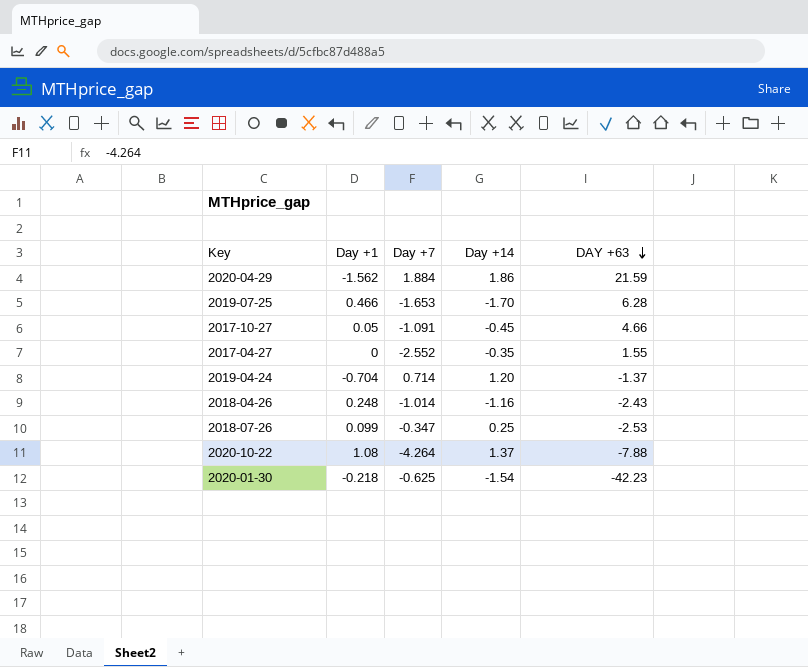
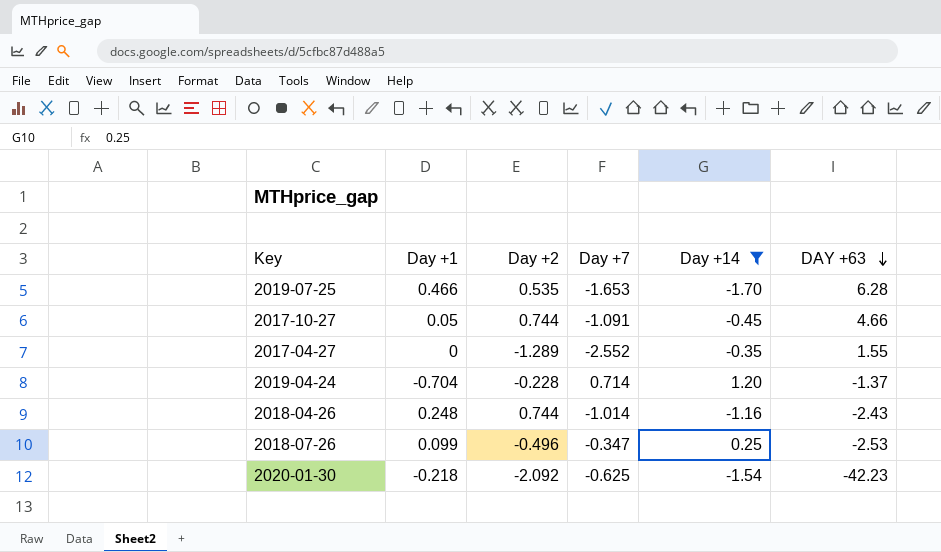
filter: none -> Day +14 <= 1.20
column Day +2 | position: none -> 3

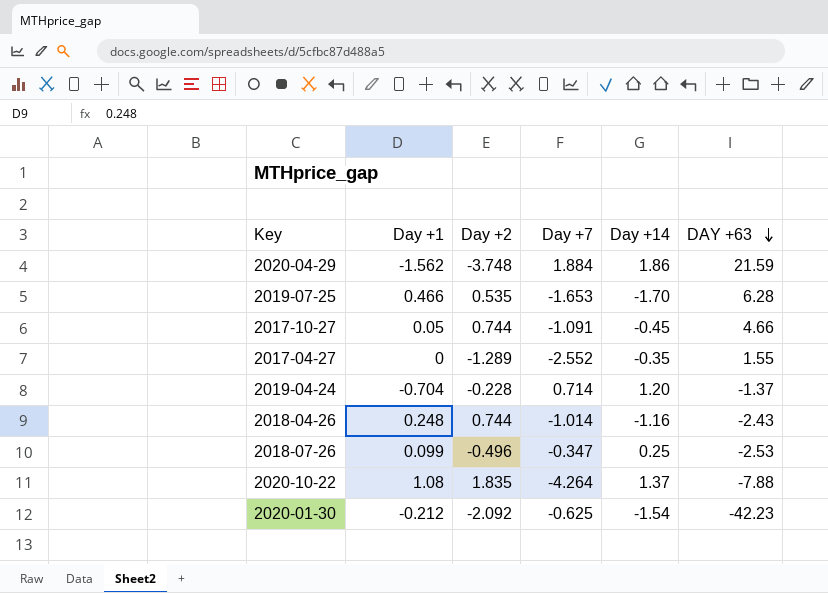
filter: Day +14 <= 1.20 -> none
2020-01-30 | Day +1: -0.218 -> -0.212

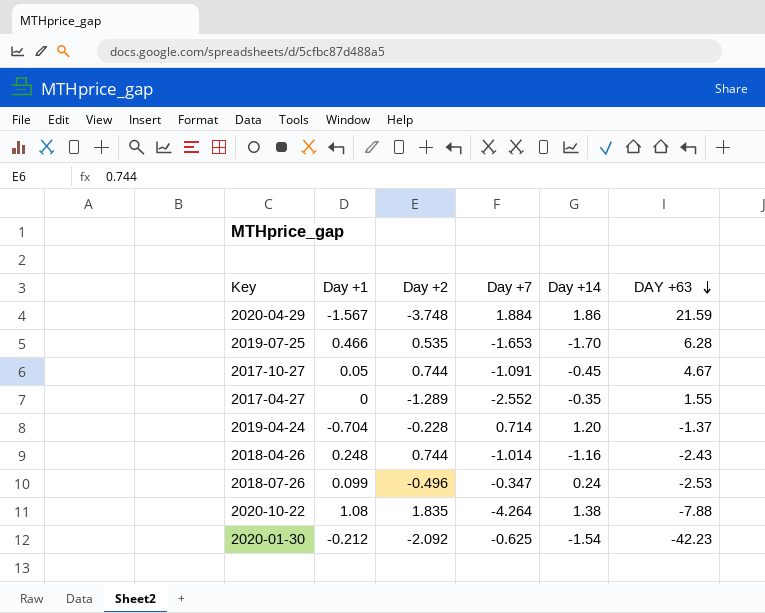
2020-04-29 | Day +1: -1.562 -> -1.567
2017-10-27 | DAY +63: 4.66 -> 4.67
2018-07-26 | Day +14: 0.25 -> 0.24
2020-10-22 | Day +14: 1.37 -> 1.38

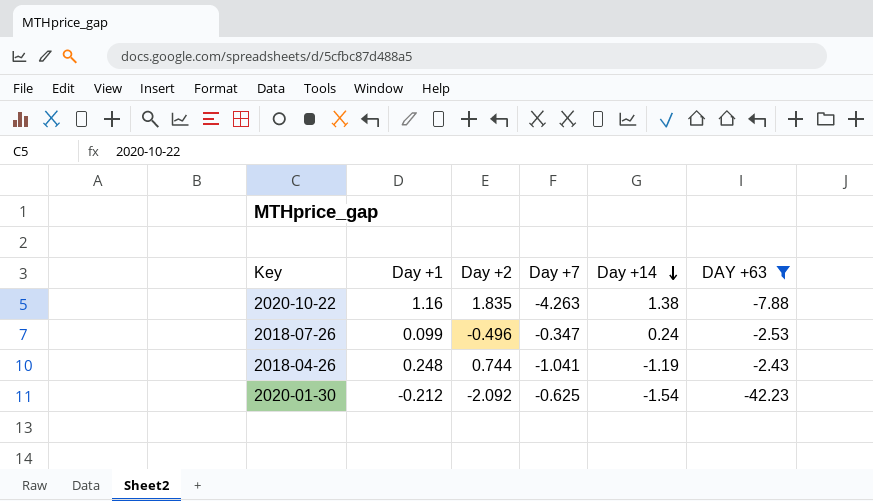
filter: none -> DAY +63 <= -2.43
row order: DAY +63 descending -> Day +14 descending
2020-10-22 | Day +1: 1.08 -> 1.16
2020-10-22 | Day +7: -4.264 -> -4.263
2018-04-26 | Day +7: -1.014 -> -1.041
2018-04-26 | Day +14: -1.16 -> -1.19

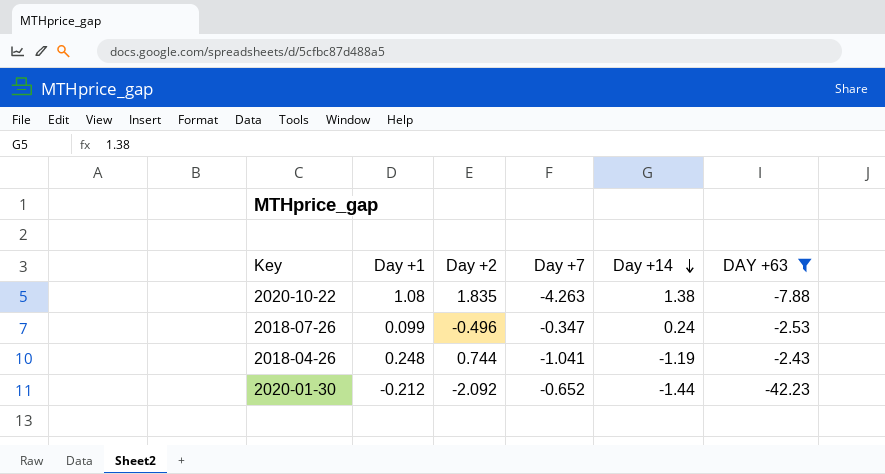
2020-10-22 | Day +1: 1.16 -> 1.08
2020-01-30 | Day +7: -0.625 -> -0.652
2020-01-30 | Day +14: -1.54 -> -1.44

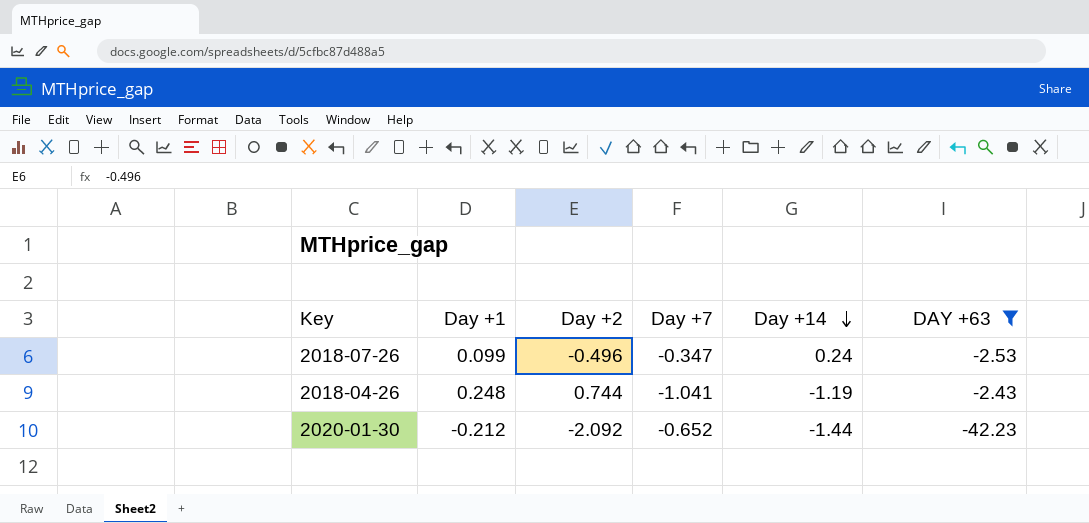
row 2020-10-22: 1.08 | 1.835 | -4.263 | 1.38 | -7.88 -> none

